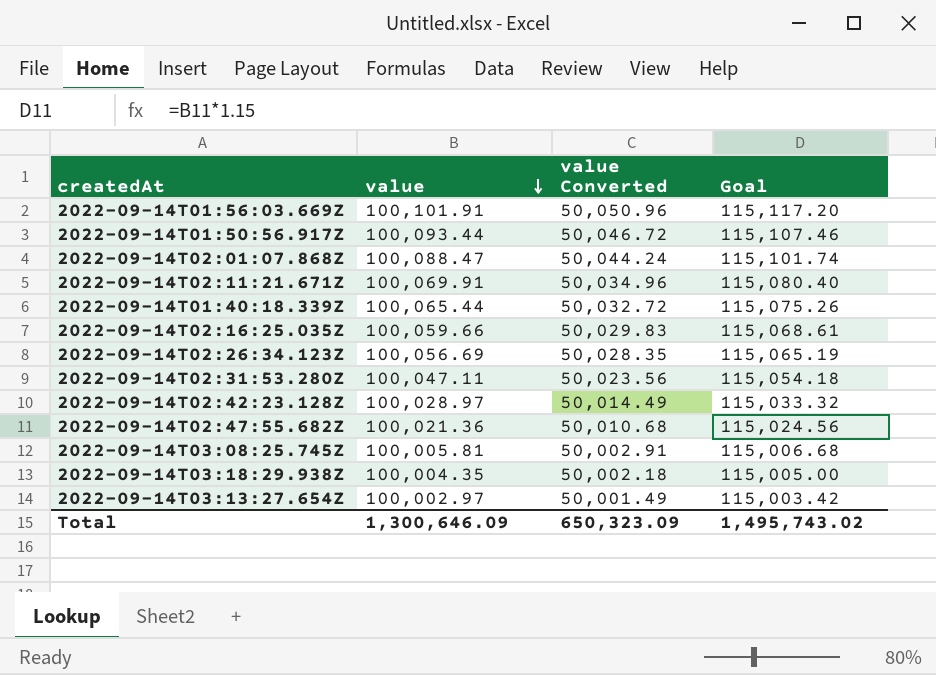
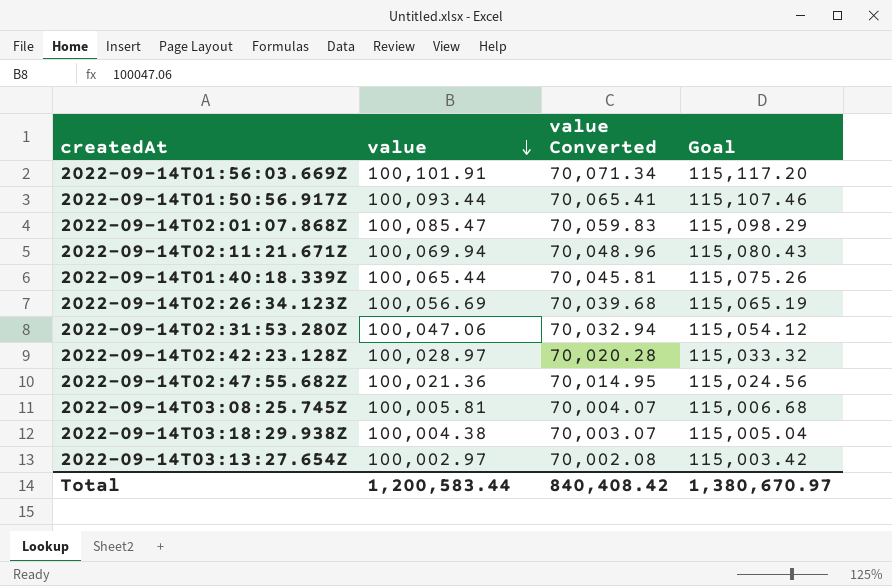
column value Converted | formula: [value] * 0.5 -> [value] * 0.7
row 2022-09-14T02:16:25.035Z: 100,059.66 | 50,029.83 | 115,068.61 -> none
2022-09-14T02:01:07.868Z | value: 100,088.47 -> 100,085.47
2022-09-14T02:01:07.868Z | Goal: 115,101.74 -> 115,098.29
2022-09-14T02:11:21.671Z | value: 100,069.91 -> 100,069.94
2022-09-14T02:11:21.671Z | Goal: 115,080.40 -> 115,080.43
2022-09-14T02:31:53.280Z | value: 100,047.11 -> 100,047.06
2022-09-14T02:31:53.280Z | Goal: 115,054.18 -> 115,054.12
2022-09-14T03:18:29.938Z | value: 100,004.35 -> 100,004.38
2022-09-14T03:18:29.938Z | Goal: 115,005.00 -> 115,005.04
Total | value: 1,300,646.09 -> 1,200,583.44
Total | value Converted: 650,323.09 -> 840,408.42
Total | Goal: 1,495,743.02 -> 1,380,670.97

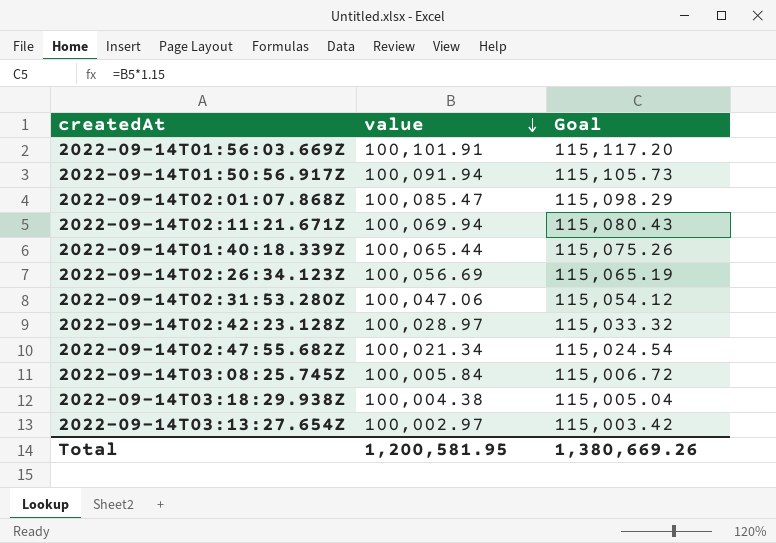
column value Converted | formula: [value] * 0.7 -> none
2022-09-14T01:50:56.917Z | value: 100,093.44 -> 100,091.94
2022-09-14T01:50:56.917Z | Goal: 115,107.46 -> 115,105.73
2022-09-14T02:47:55.682Z | value: 100,021.36 -> 100,021.34
2022-09-14T02:47:55.682Z | Goal: 115,024.56 -> 115,024.54
2022-09-14T03:08:25.745Z | value: 100,005.81 -> 100,005.84
2022-09-14T03:08:25.745Z | Goal: 115,006.68 -> 115,006.72
Total | value: 1,200,583.44 -> 1,200,581.95
Total | Goal: 1,380,670.97 -> 1,380,669.26

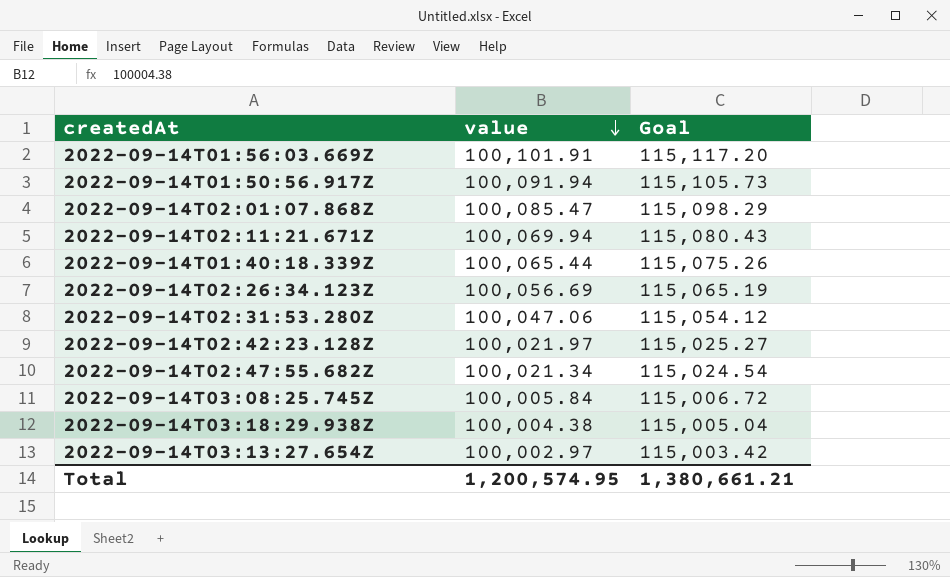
2022-09-14T02:42:23.128Z | value: 100,028.97 -> 100,021.97
2022-09-14T02:42:23.128Z | Goal: 115,033.32 -> 115,025.27
Total | value: 1,200,581.95 -> 1,200,574.95
Total | Goal: 1,380,669.26 -> 1,380,661.21

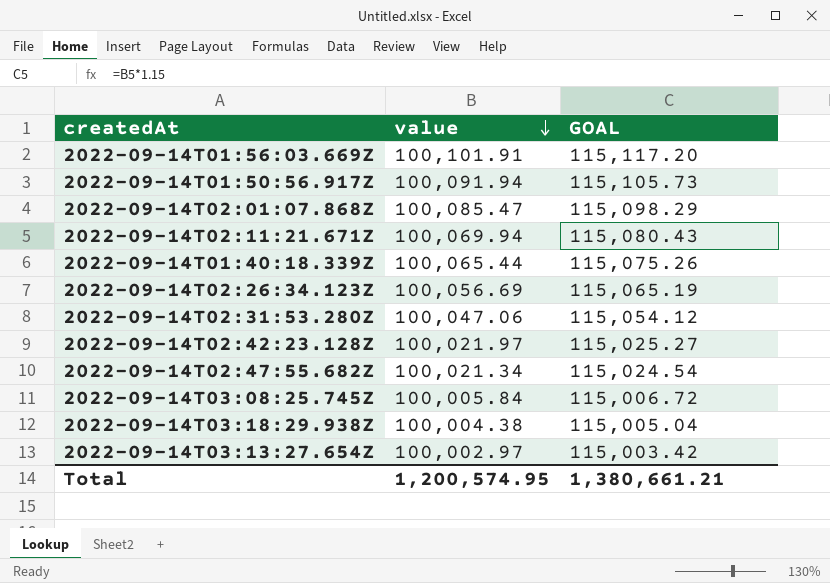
column name: Goal -> GOAL

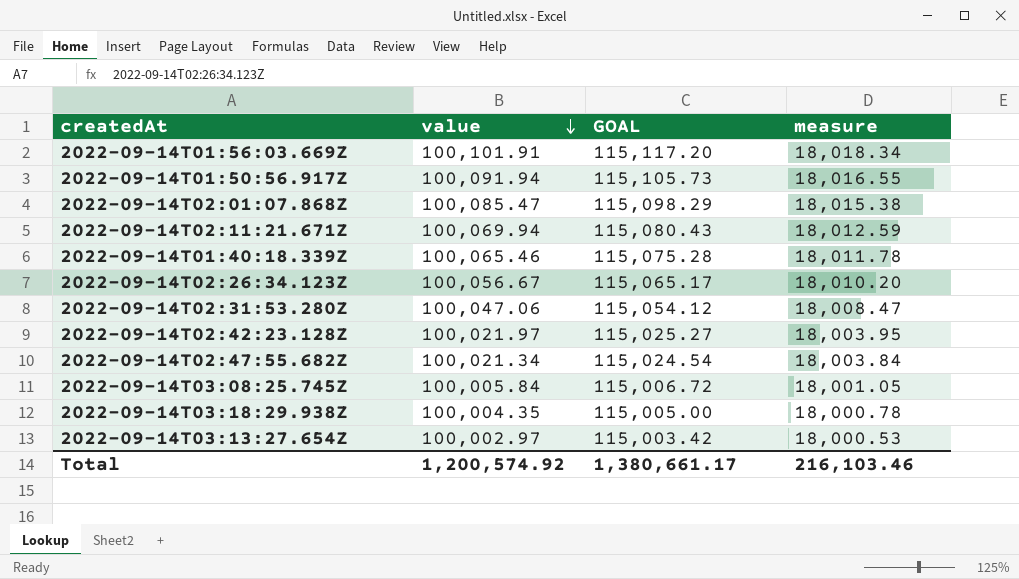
column measure | formula: none -> [value] * 0.18
2022-09-14T01:40:18.339Z | value: 100,065.44 -> 100,065.46
2022-09-14T01:40:18.339Z | GOAL: 115,075.26 -> 115,075.28
2022-09-14T02:26:34.123Z | value: 100,056.69 -> 100,056.67
2022-09-14T02:26:34.123Z | GOAL: 115,065.19 -> 115,065.17
2022-09-14T03:18:29.938Z | value: 100,004.38 -> 100,004.35
2022-09-14T03:18:29.938Z | GOAL: 115,005.04 -> 115,005.00
Total | value: 1,200,574.95 -> 1,200,574.92
Total | GOAL: 1,380,661.21 -> 1,380,661.17

